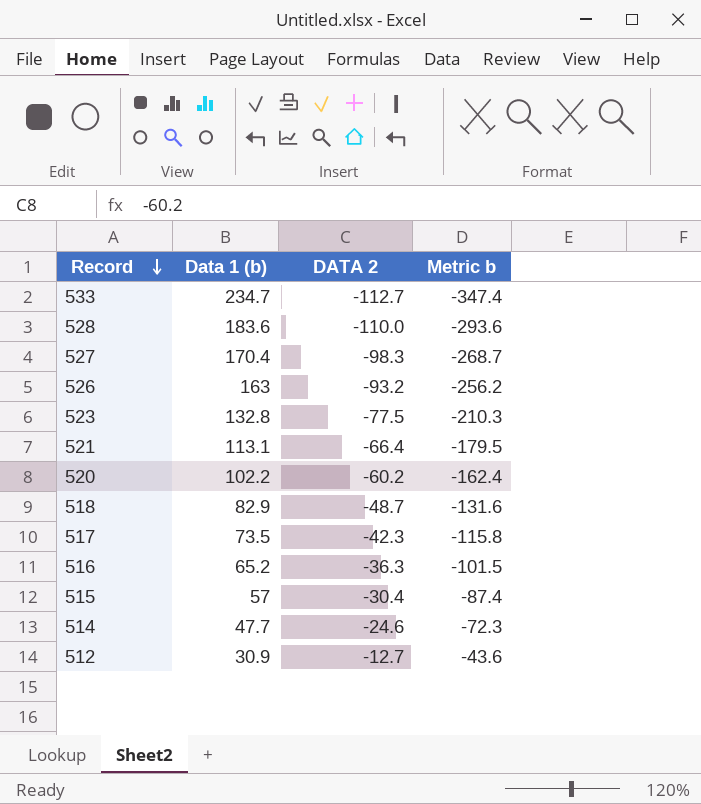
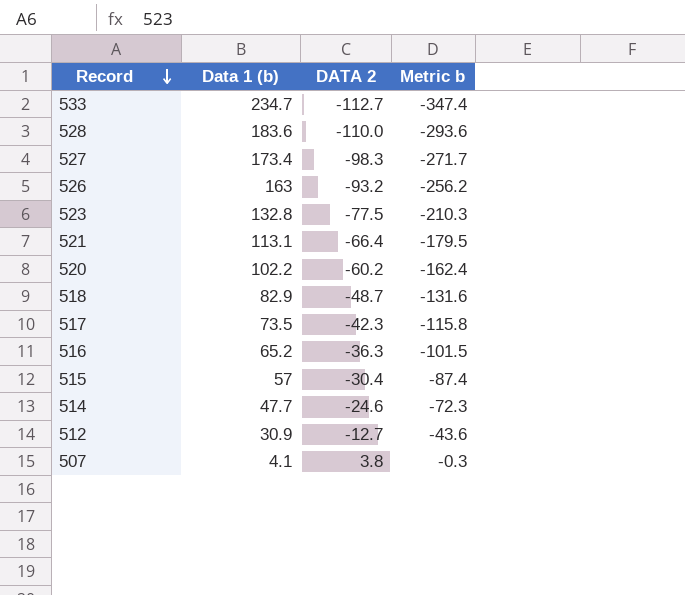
527 | Data 1 (b): 170.4 -> 173.4
527 | Metric b: -268.7 -> -271.7
row 507: none -> 4.1 | 3.8 | -0.3

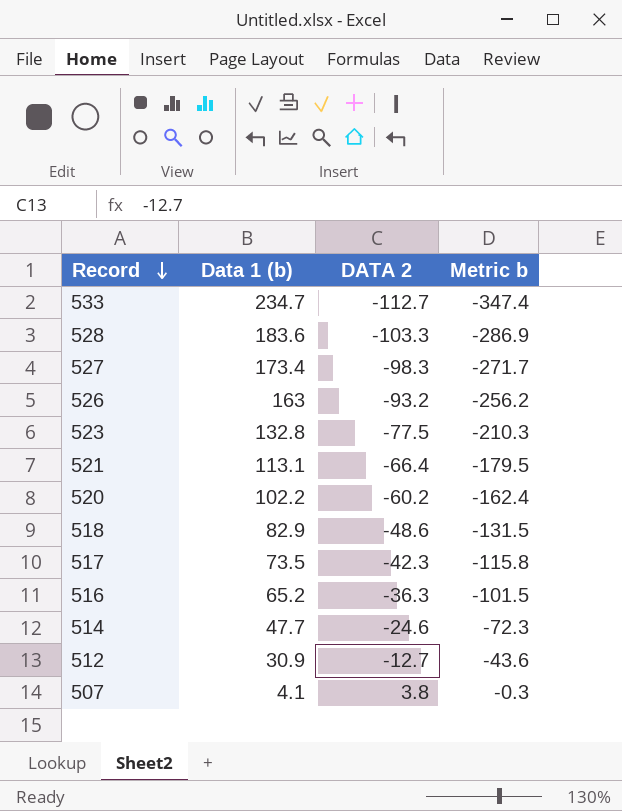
row 515: 57 | -30.4 | -87.4 -> none
528 | DATA 2: -110.0 -> -103.3
528 | Metric b: -293.6 -> -286.9
518 | DATA 2: -48.7 -> -48.6
518 | Metric b: -131.6 -> -131.5

